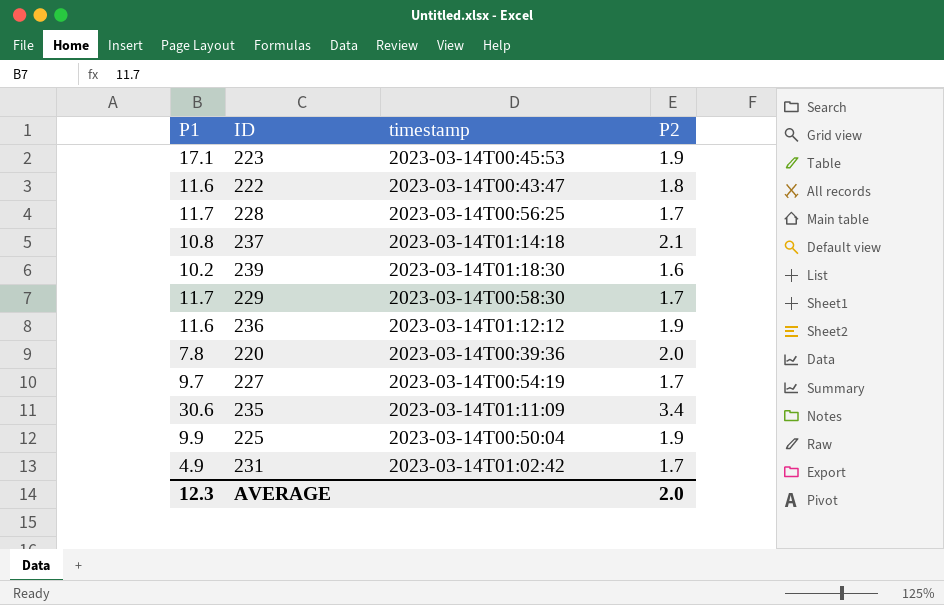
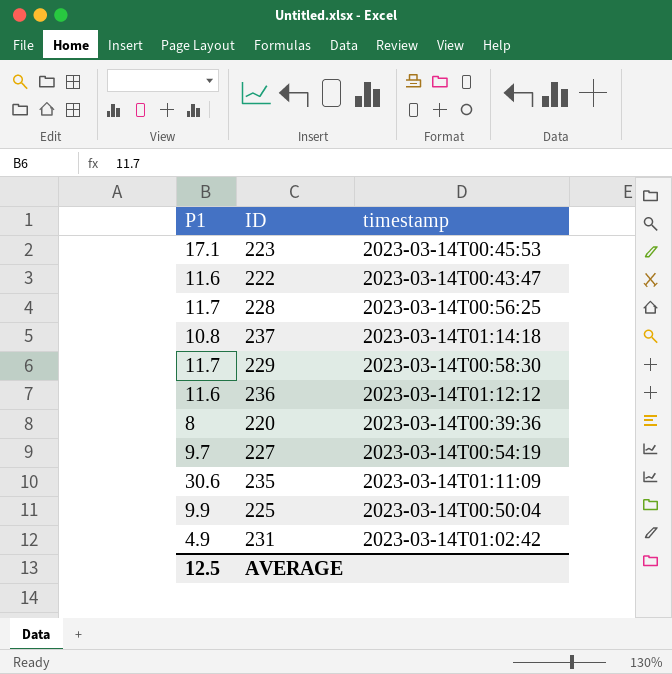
column P2 | position: 4 -> none
row 239: 10.2 | 2023-03-14T01:18:30 | 1.6 -> none
220 | P1: 7.8 -> 8
AVERAGE | P1: 12.3 -> 12.5

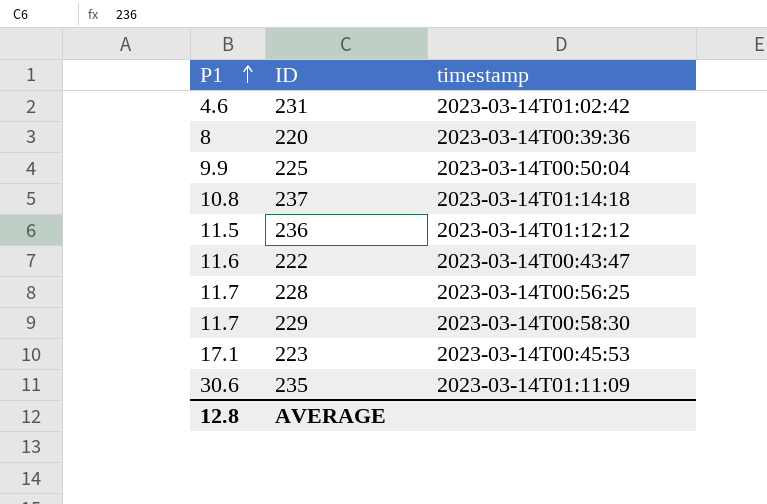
row order: none -> P1 ascending
row 227: 9.7 | 2023-03-14T00:54:19 -> none
231 | P1: 4.9 -> 4.6
236 | P1: 11.6 -> 11.5
AVERAGE | P1: 12.5 -> 12.8

